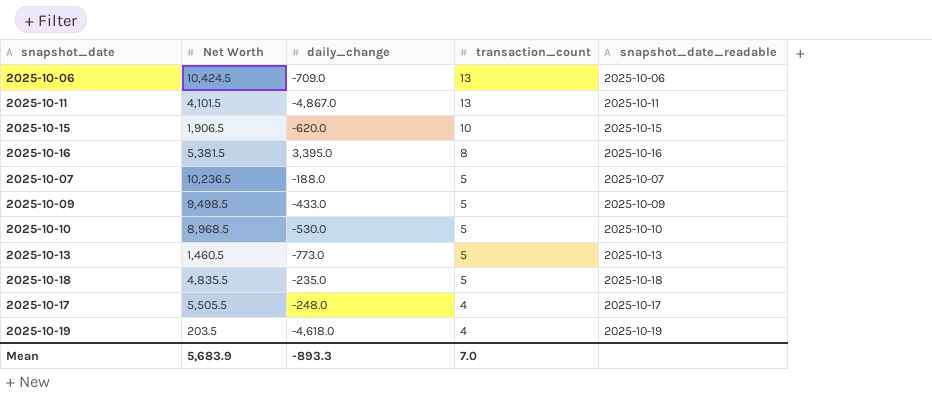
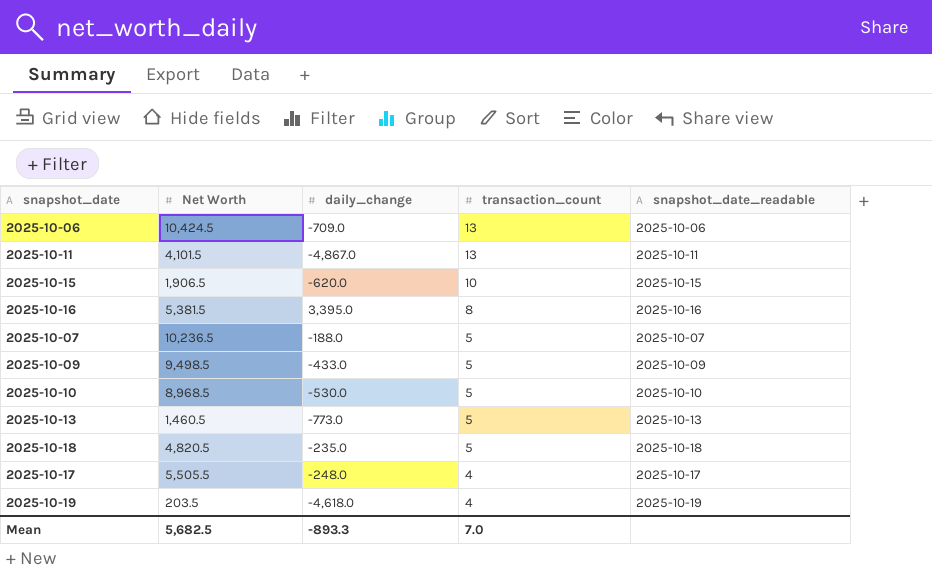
2025-10-18 | Net Worth: 4,835.5 -> 4,820.5
Mean | Net Worth: 5,683.9 -> 5,682.5

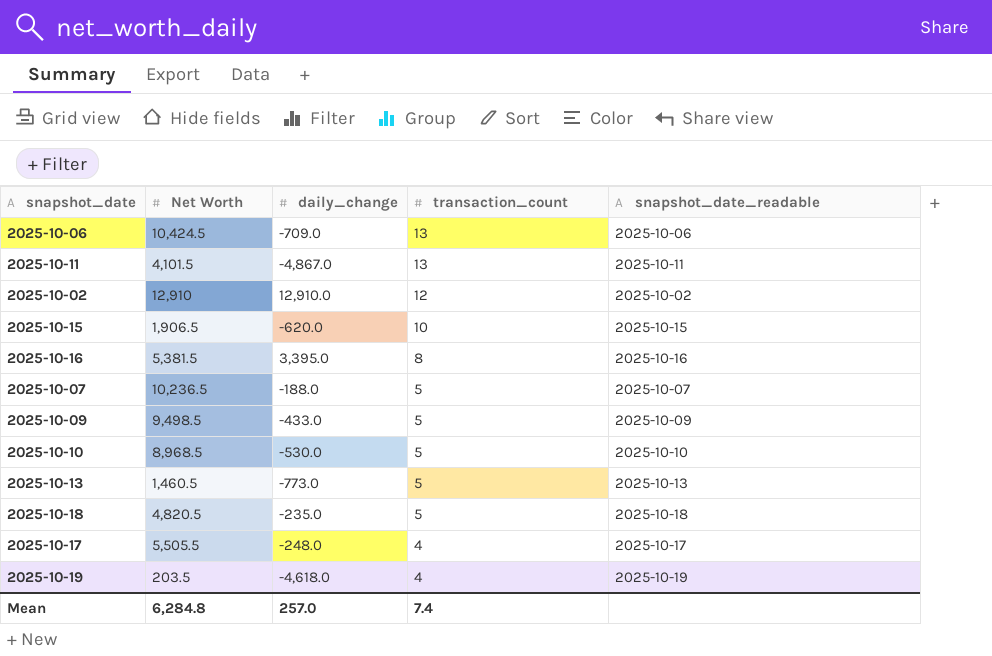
row 2025-10-02: none -> 12,910 | 12,910.0 | 12 | 2025-10-02
Mean | Net Worth: 5,682.5 -> 6,284.8
Mean | daily_change: -893.3 -> 257.0
Mean | transaction_count: 7.0 -> 7.4

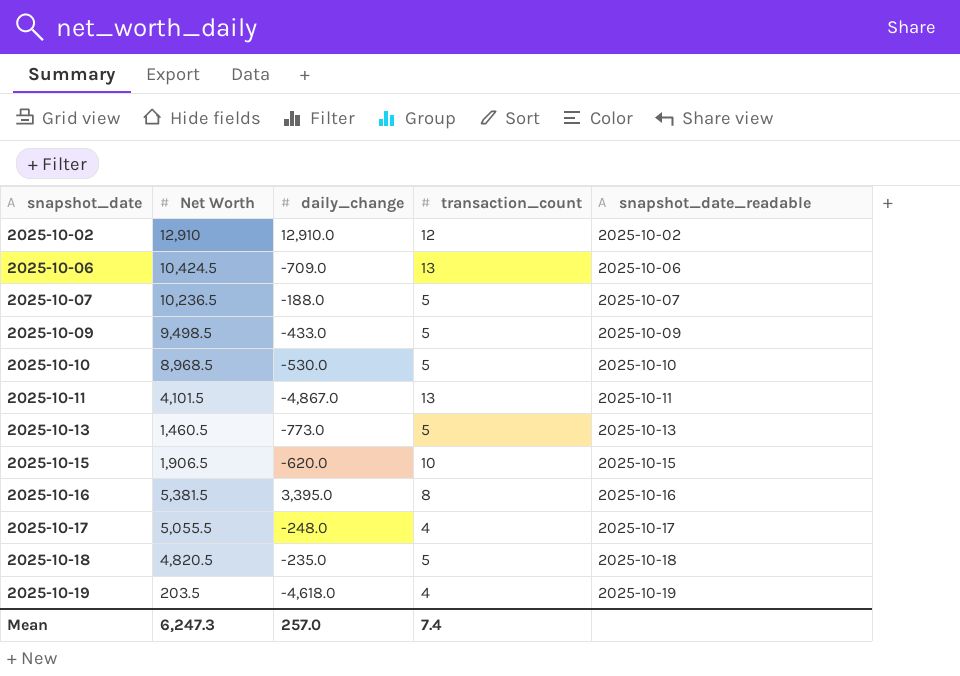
row order: transaction_count descending -> snapshot_date ascending
2025-10-17 | Net Worth: 5,505.5 -> 5,055.5
Mean | Net Worth: 6,284.8 -> 6,247.3

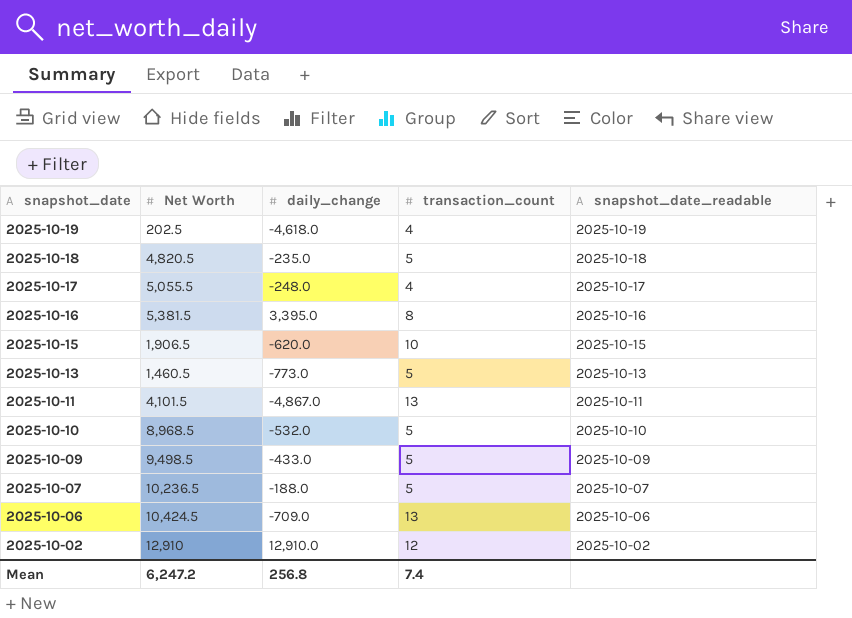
row order: snapshot_date ascending -> snapshot_date descending
2025-10-19 | Net Worth: 203.5 -> 202.5
2025-10-10 | daily_change: -530.0 -> -532.0
Mean | Net Worth: 6,247.3 -> 6,247.2
Mean | daily_change: 257.0 -> 256.8

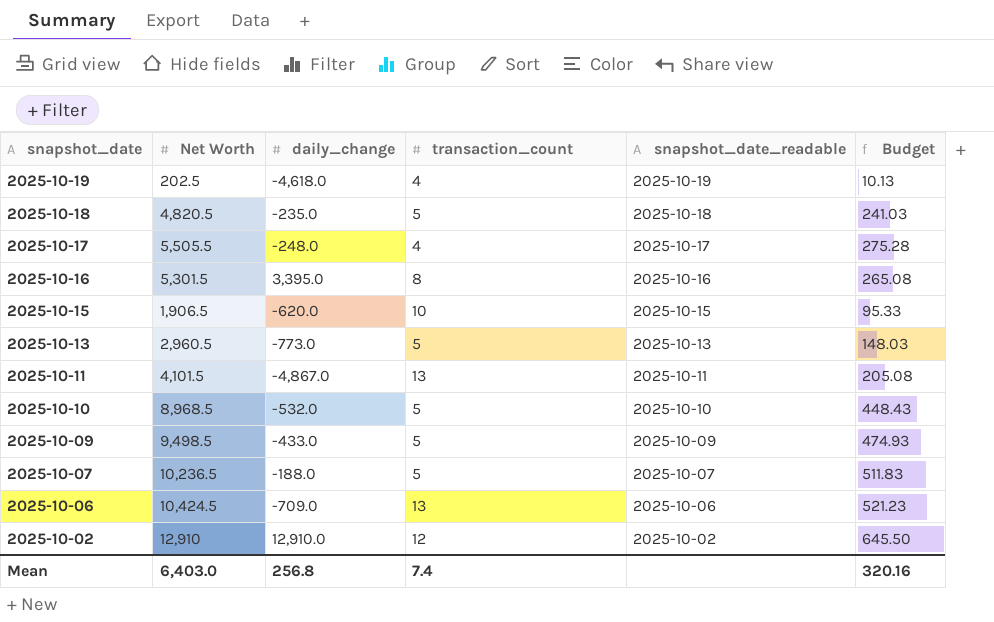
column Budget | formula: none -> [Net Worth] * 0.05
2025-10-17 | Net Worth: 5,055.5 -> 5,505.5
2025-10-16 | Net Worth: 5,381.5 -> 5,301.5
2025-10-13 | Net Worth: 1,460.5 -> 2,960.5
Mean | Net Worth: 6,247.2 -> 6,403.0

